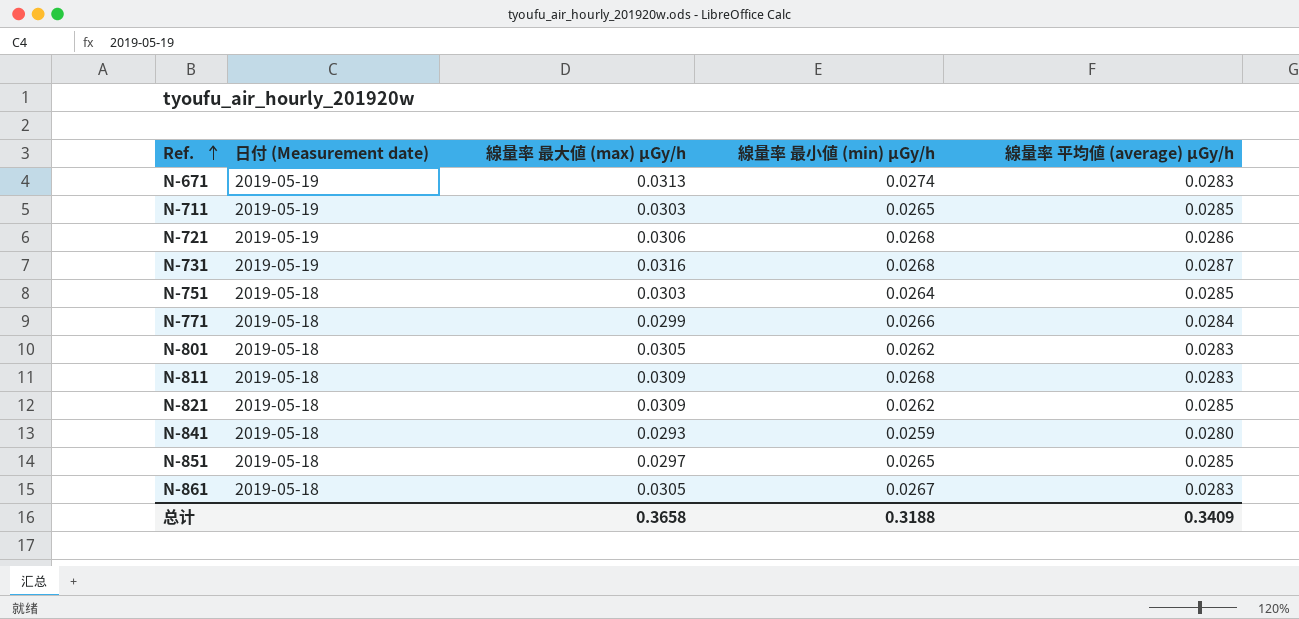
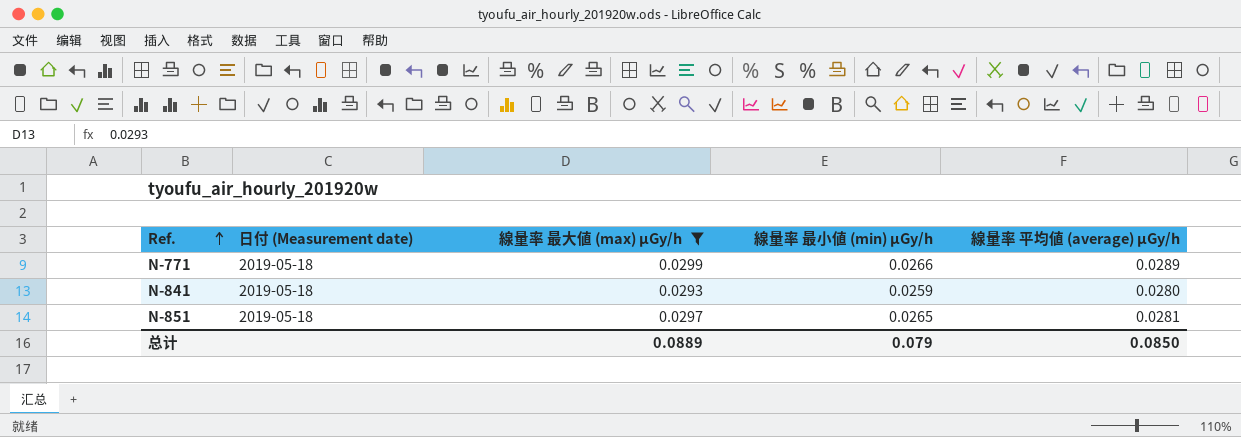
filter: none -> 線量率 最大値 (max) μGy/h <= 0.0299
N-771 | 線量率 平均値 (average) μGy/h: 0.0284 -> 0.0289
N-851 | 線量率 平均値 (average) μGy/h: 0.0285 -> 0.0281
总计 | 線量率 最大値 (max) μGy/h: 0.3658 -> 0.0889
总计 | 線量率 最小値 (min) μGy/h: 0.3188 -> 0.079
总计 | 線量率 平均値 (average) μGy/h: 0.3409 -> 0.0850

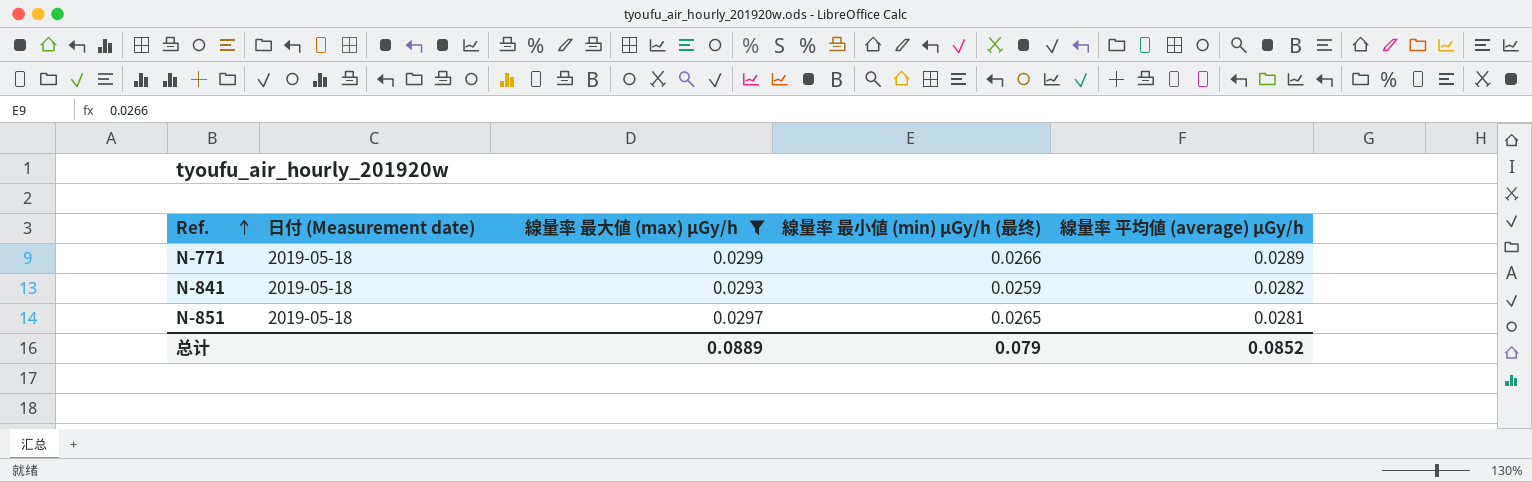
column name: 線量率 最小値 (min) μGy/h -> 線量率 最小値 (min) μGy/h (最终)
N-841 | 線量率 平均値 (average) μGy/h: 0.0280 -> 0.0282
总计 | 線量率 平均値 (average) μGy/h: 0.0850 -> 0.0852

